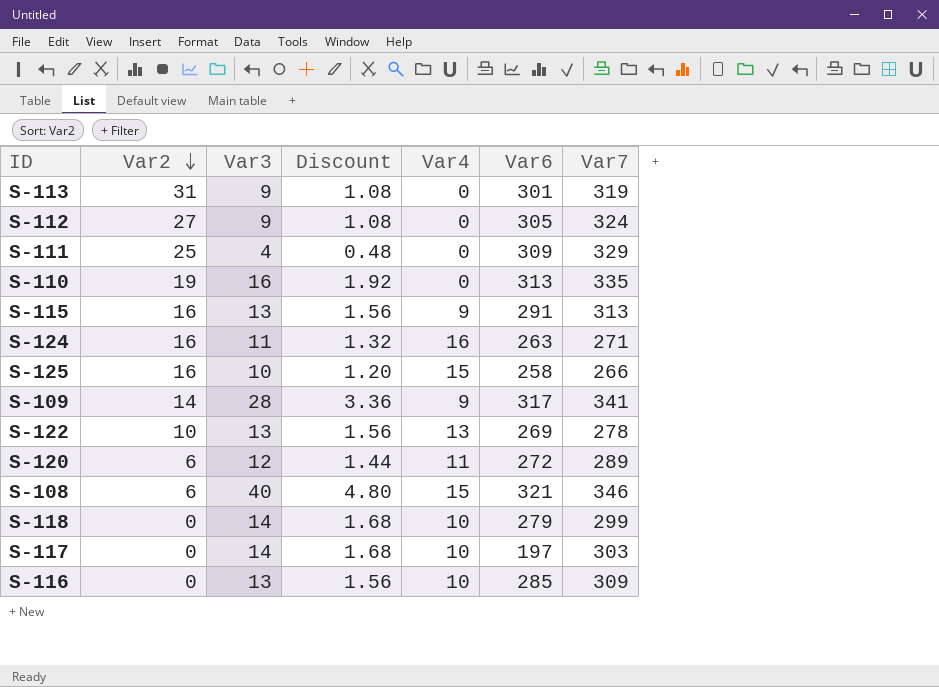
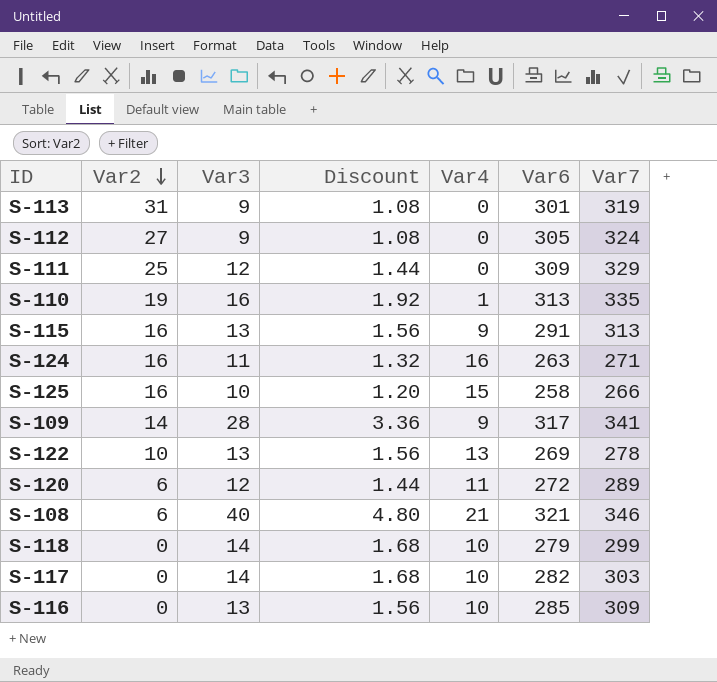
S-111 | Var3: 4 -> 12
S-111 | Discount: 0.48 -> 1.44
S-110 | Var4: 0 -> 1
S-108 | Var4: 15 -> 21
S-117 | Var6: 197 -> 282

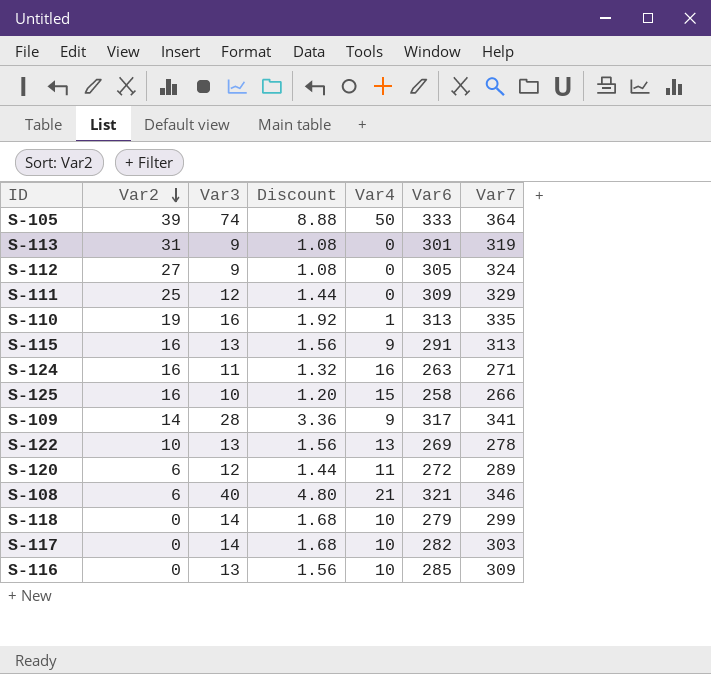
row S-105: none -> 39 | 74 | 8.88 | 50 | 333 | 364

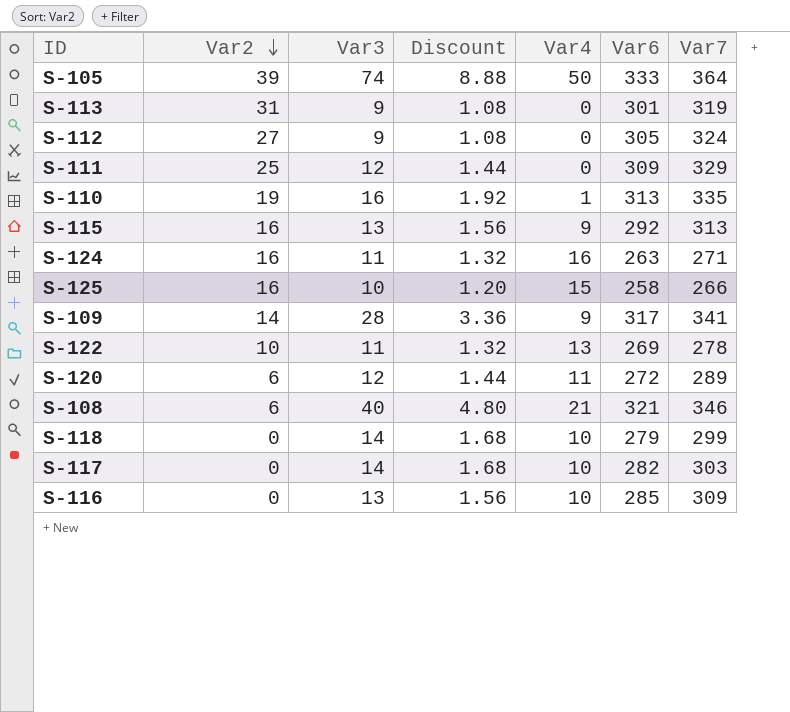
S-115 | Var6: 291 -> 292
S-122 | Var3: 13 -> 11
S-122 | Discount: 1.56 -> 1.32

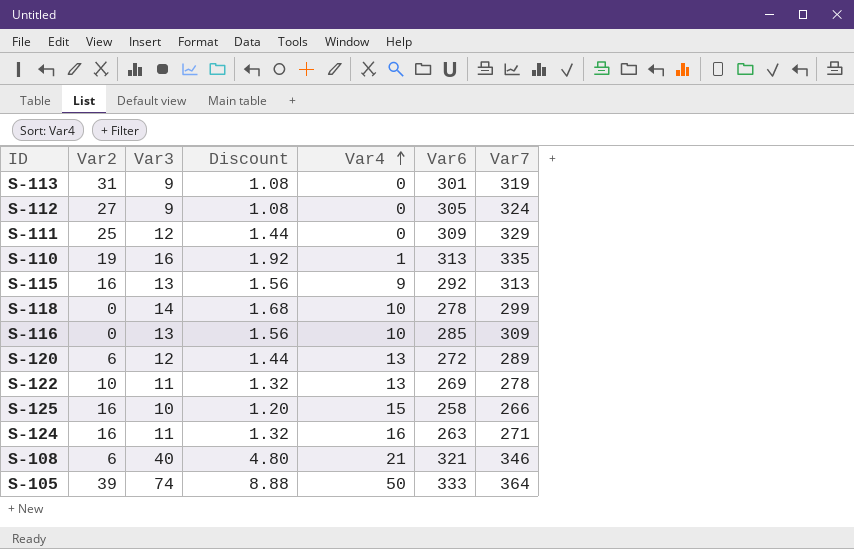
row order: Var2 descending -> Var4 ascending
row S-109: 14 | 28 | 3.36 | 9 | 317 | 341 -> none
row S-117: 0 | 14 | 1.68 | 10 | 282 | 303 -> none
S-118 | Var6: 279 -> 278
S-120 | Var4: 11 -> 13

